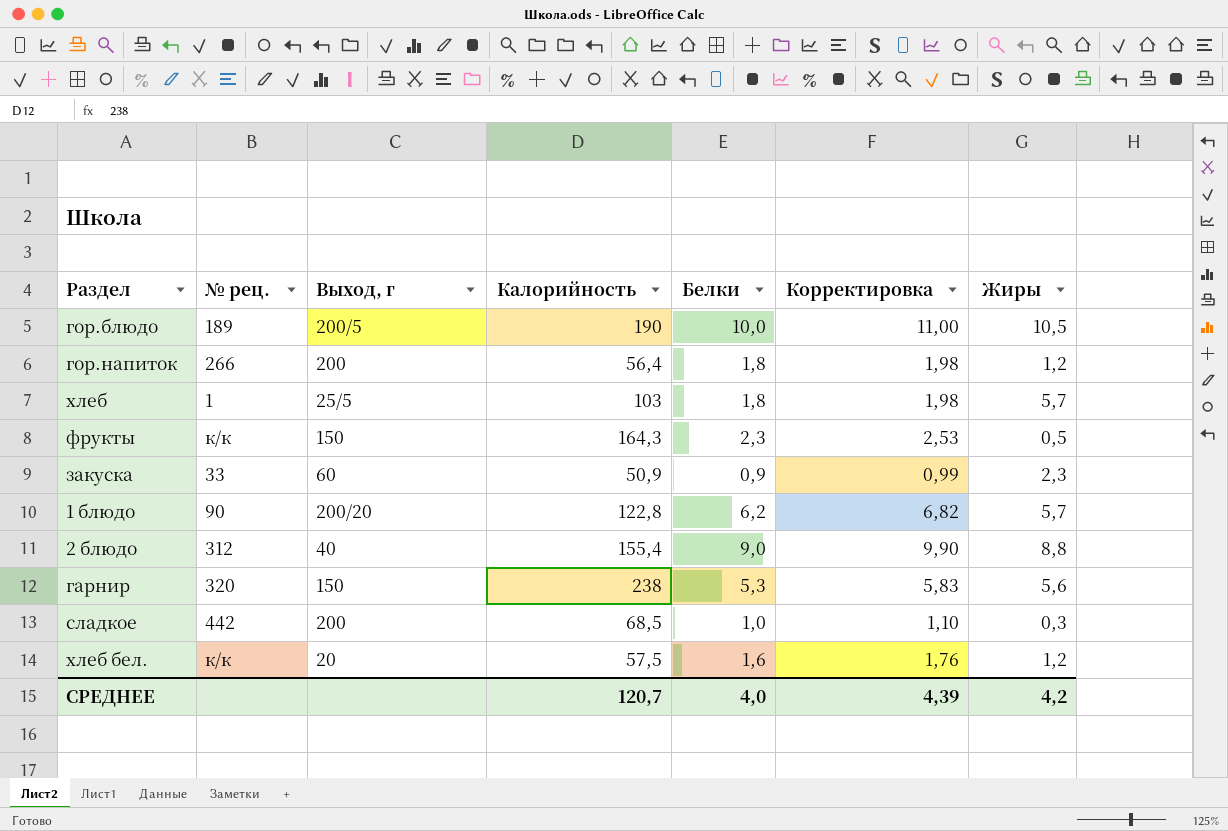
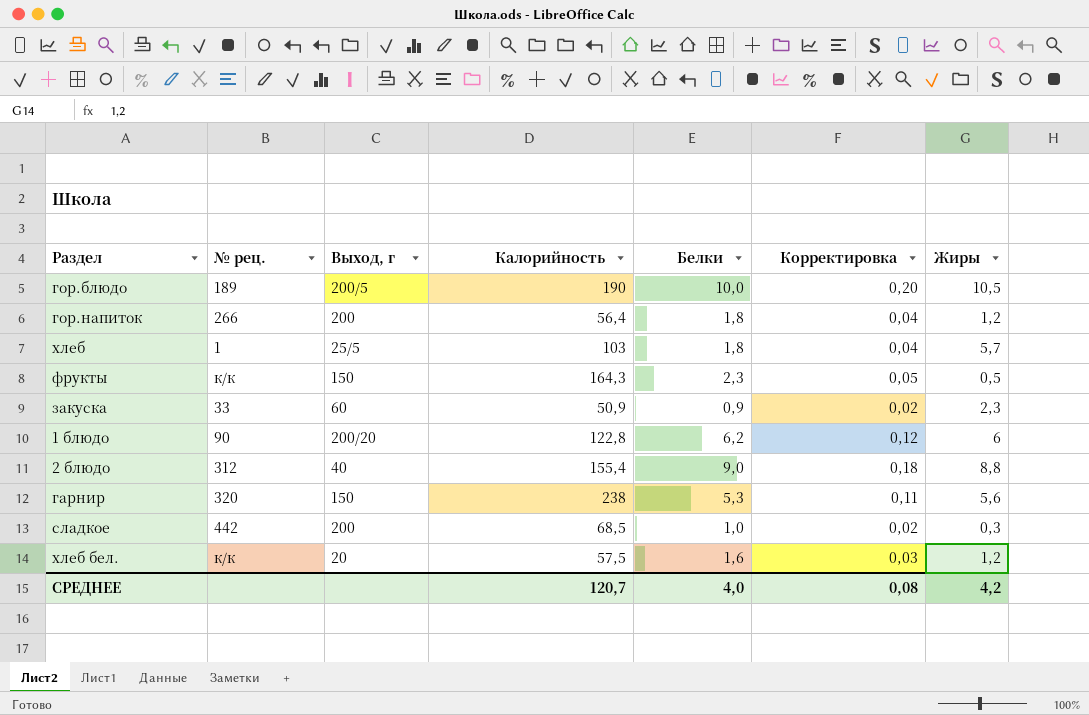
column Корректировка | formula: [Белки] * 1,1 -> [Белки] * 0,02
1 блюдо | Жиры: 5,7 -> 6
СРЕДНЕЕ | Корректировка: 4,39 -> 0,08

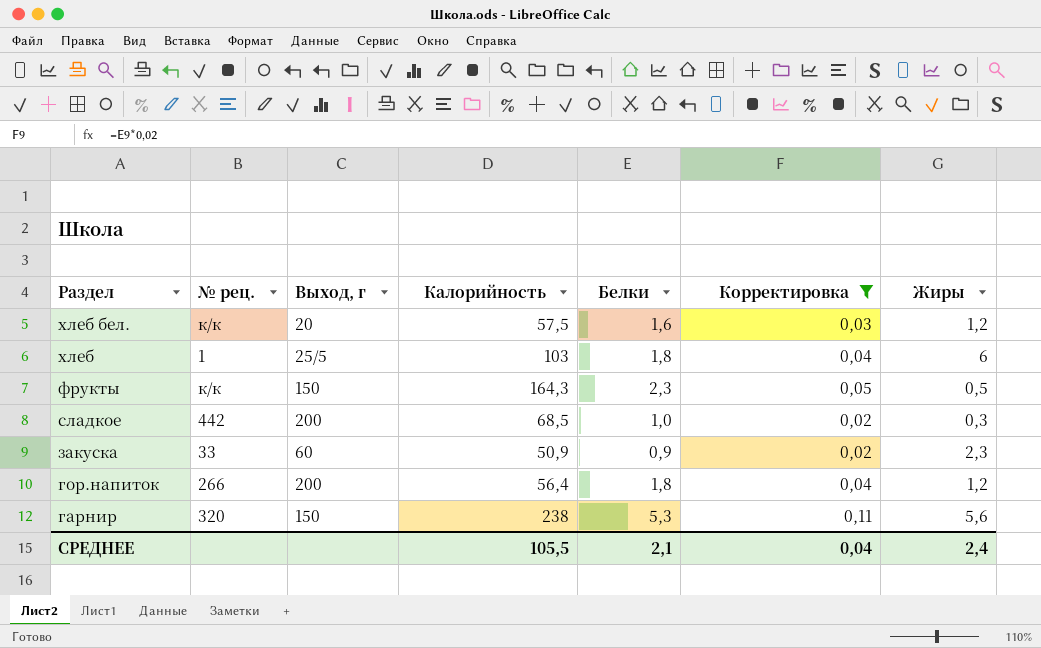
filter: none -> Корректировка <= 0,11
row order: none -> Раздел descending
хлеб | Жиры: 5,7 -> 6
СРЕДНЕЕ | Калорийность: 120,7 -> 105,5
СРЕДНЕЕ | Белки: 4,0 -> 2,1
СРЕДНЕЕ | Корректировка: 0,08 -> 0,04
СРЕДНЕЕ | Жиры: 4,2 -> 2,4

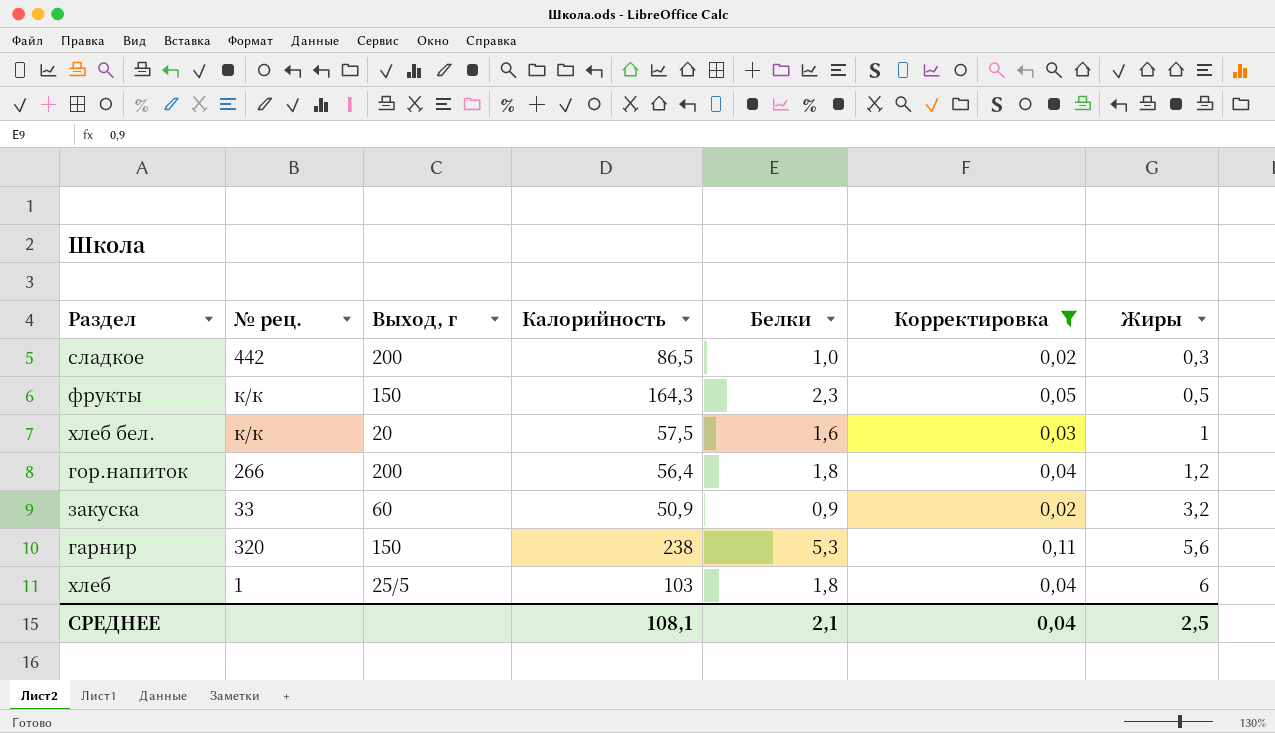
row order: Раздел descending -> Жиры ascending
сладкое | Калорийность: 68,5 -> 86,5
хлеб бел. | Жиры: 1,2 -> 1
закуска | Жиры: 2,3 -> 3,2
СРЕДНЕЕ | Калорийность: 105,5 -> 108,1
СРЕДНЕЕ | Жиры: 2,4 -> 2,5

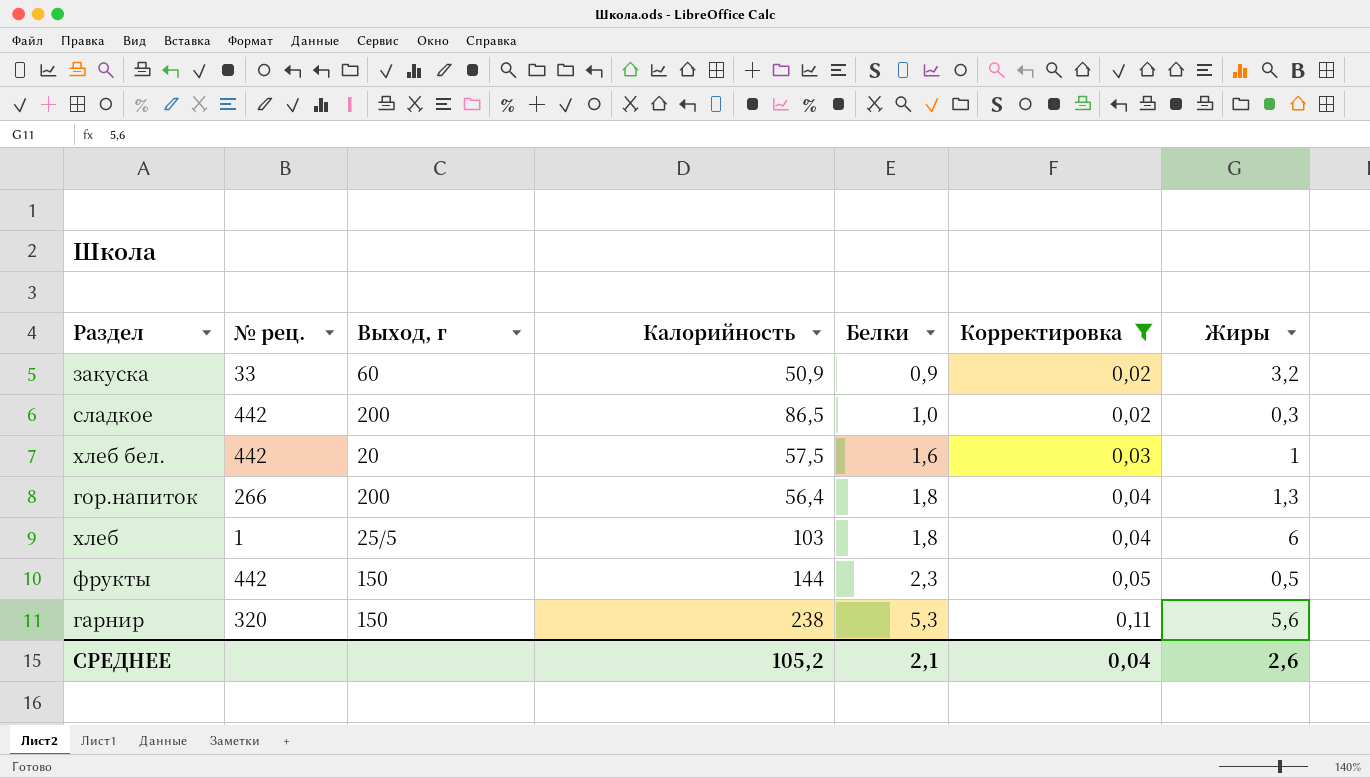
row order: Жиры ascending -> Белки ascending
хлеб бел. | № рец.: к/к -> 442
гор.напиток | Жиры: 1,2 -> 1,3
фрукты | № рец.: к/к -> 442
фрукты | Калорийность: 164,3 -> 144
СРЕДНЕЕ | Калорийность: 108,1 -> 105,2
СРЕДНЕЕ | Жиры: 2,5 -> 2,6

